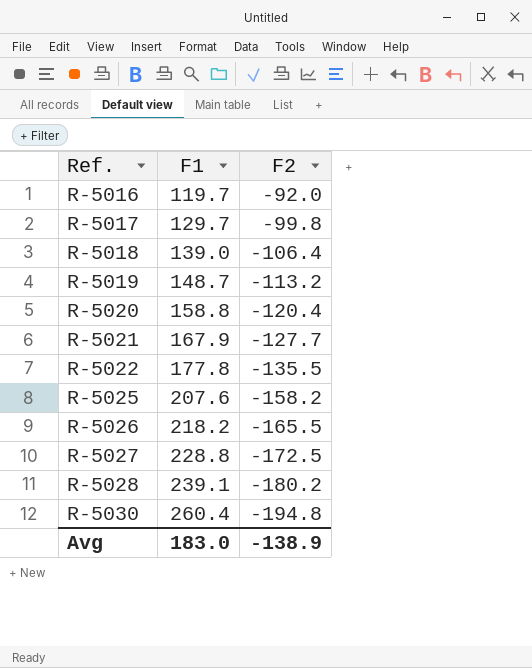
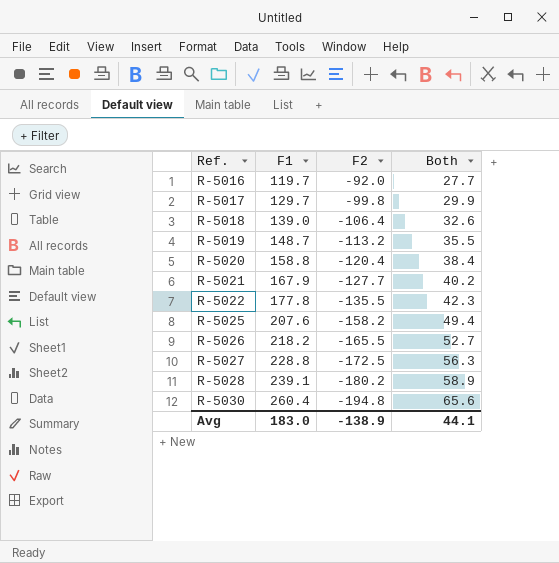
column Both | formula: none -> [F1] + [F2]

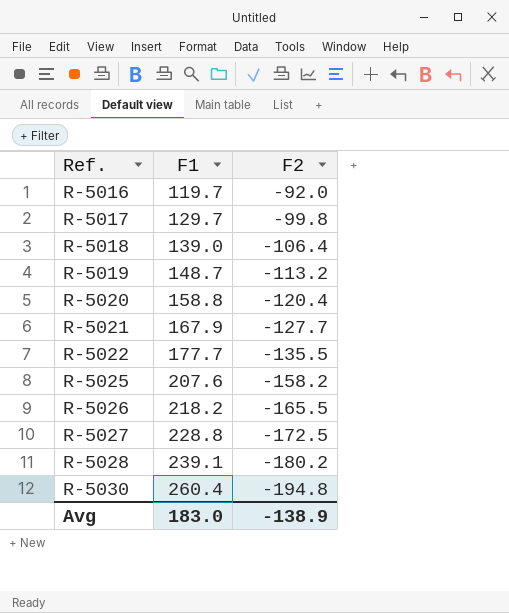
column Both | formula: [F1] + [F2] -> none
R-5022 | F1: 177.8 -> 177.7

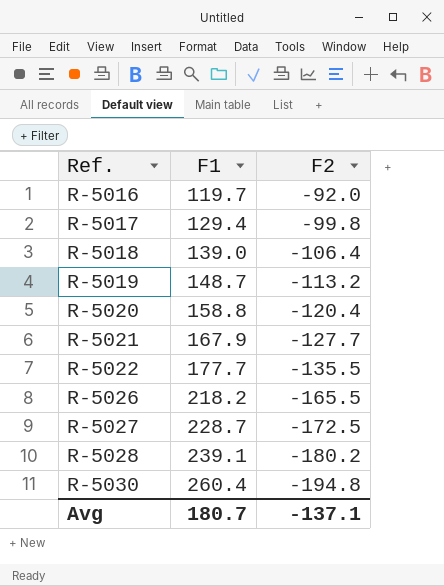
row R-5025: 207.6 | -158.2 -> none
R-5017 | F1: 129.7 -> 129.4
R-5027 | F1: 228.8 -> 228.7
Avg | F1: 183.0 -> 180.7
Avg | F2: -138.9 -> -137.1

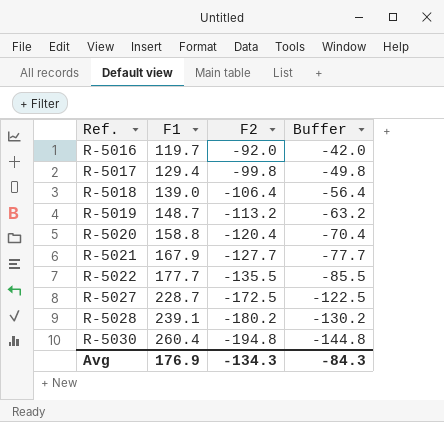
column Buffer | formula: none -> [F2] + 50
row R-5026: 218.2 | -165.5 -> none
Avg | F1: 180.7 -> 176.9
Avg | F2: -137.1 -> -134.3

